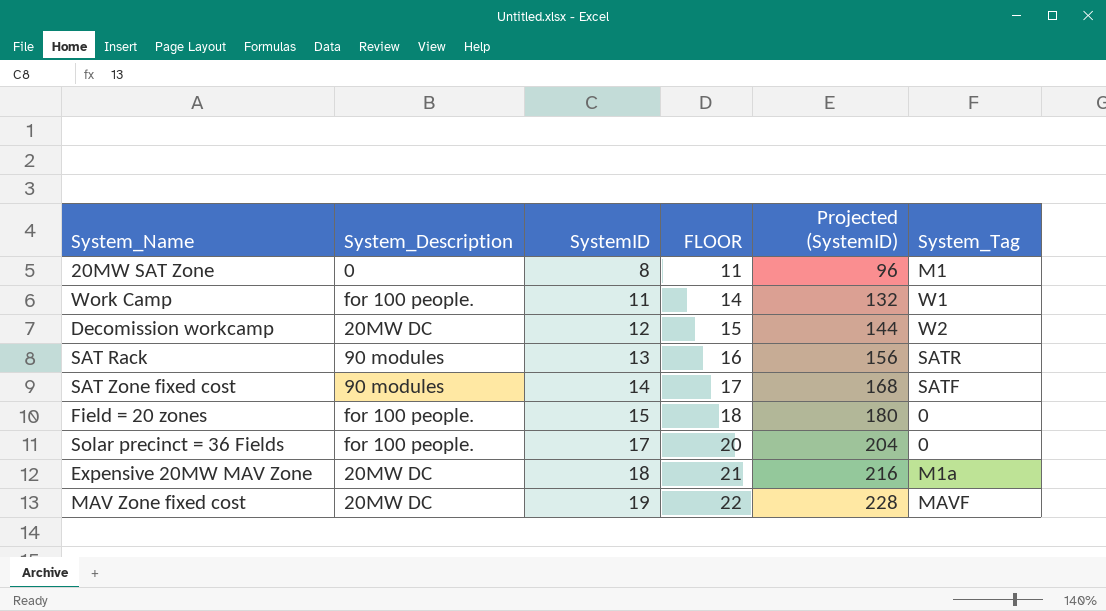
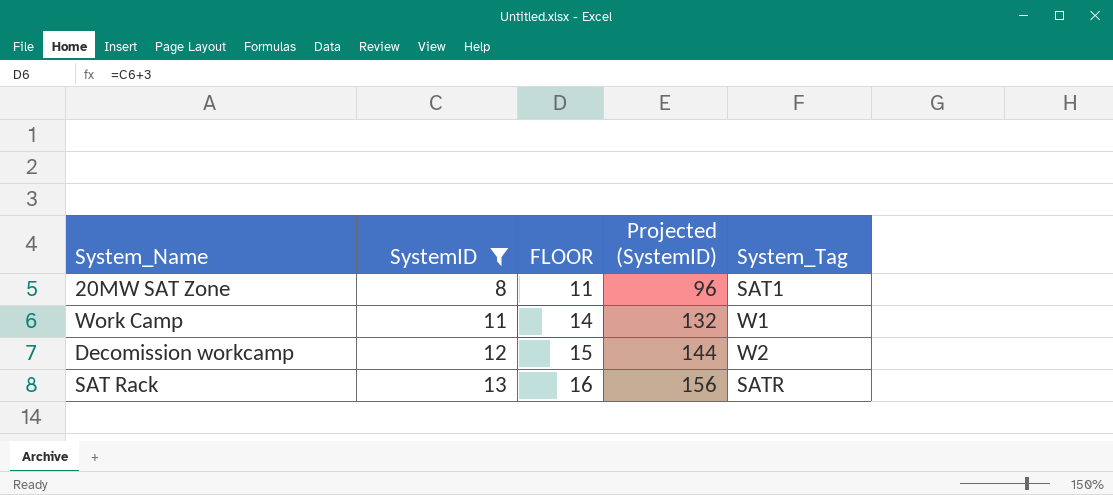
filter: none -> SystemID <= 13
column System_Description | position: 2 -> none
20MW SAT Zone | System_Tag: M1 -> SAT1

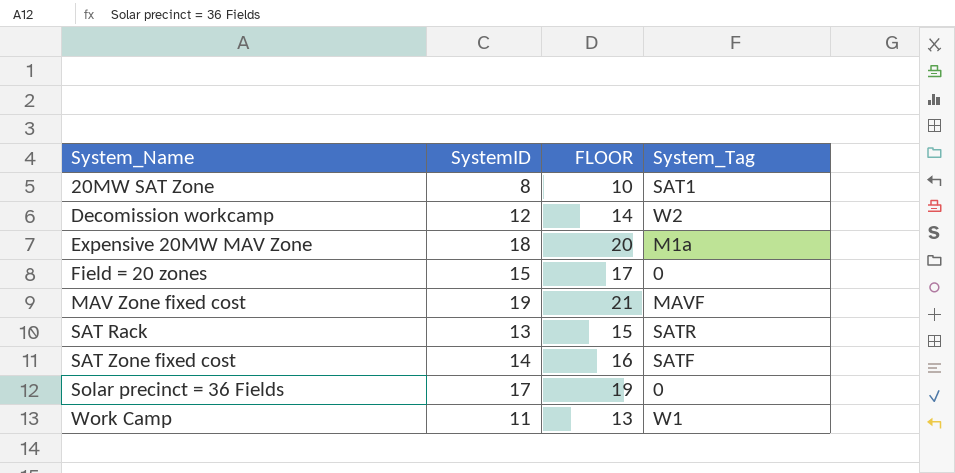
filter: SystemID <= 13 -> none
row order: SystemID ascending -> System_Name ascending
column Projected (SystemID) | formula: [SystemID] * 12 -> none
column FLOOR | formula: [SystemID] + 3 -> [SystemID] + 2

